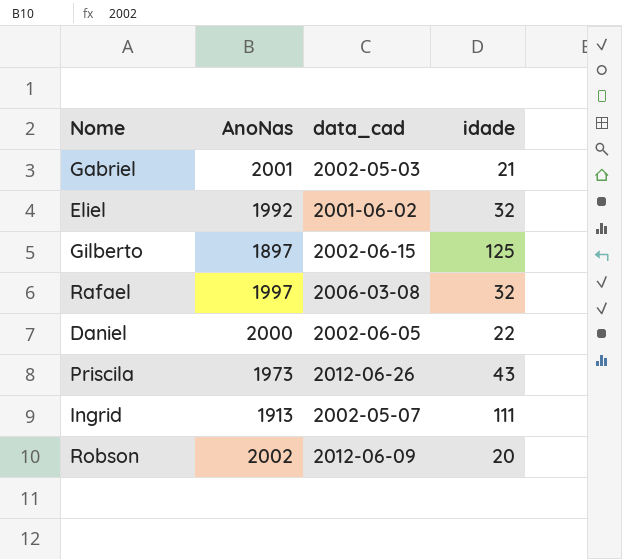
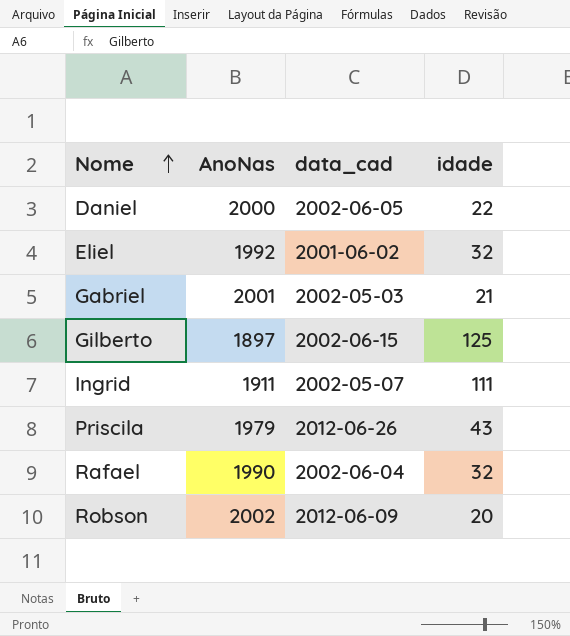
row order: none -> Nome ascending
Ingrid | AnoNas: 1913 -> 1911
Priscila | AnoNas: 1973 -> 1979
Rafael | AnoNas: 1997 -> 1990
Rafael | data_cad: 2006-03-08 -> 2002-06-04

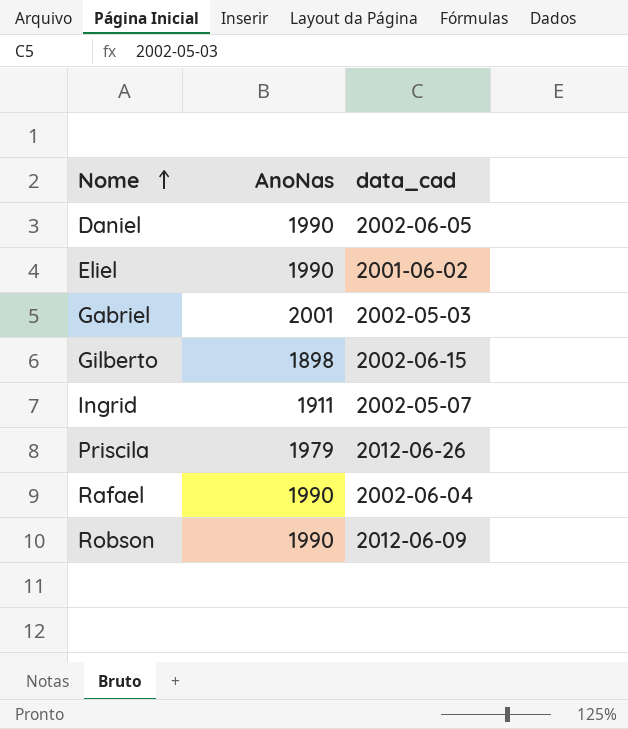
column idade | position: 4 -> none
Daniel | AnoNas: 2000 -> 1990
Eliel | AnoNas: 1992 -> 1990
Gilberto | AnoNas: 1897 -> 1898
Robson | AnoNas: 2002 -> 1990

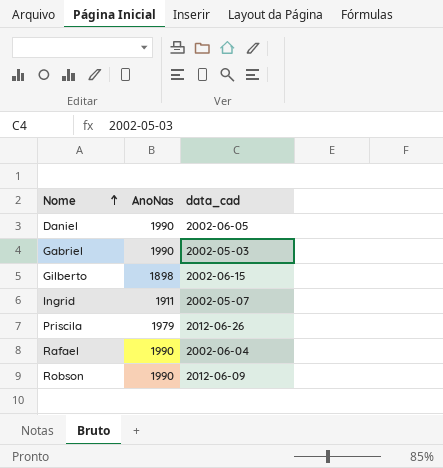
row Eliel: 1990 | 2001-06-02 -> none
Gabriel | AnoNas: 2001 -> 1990

